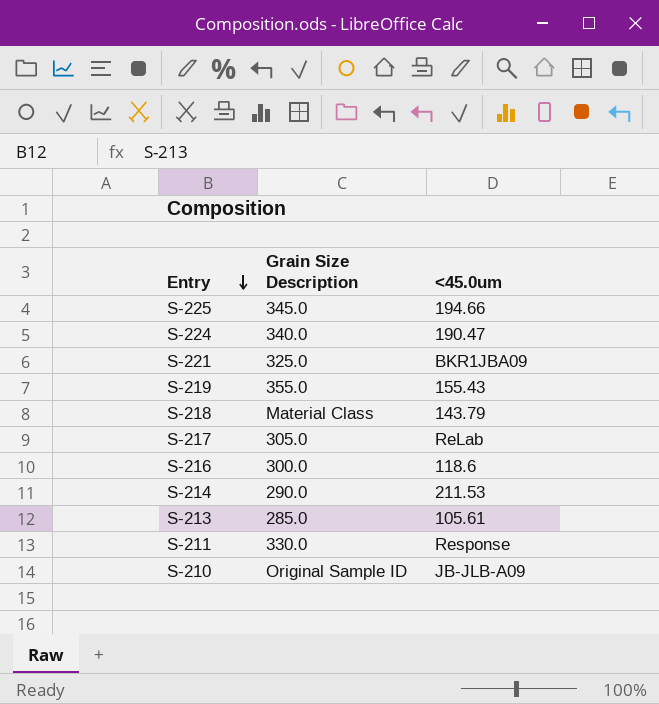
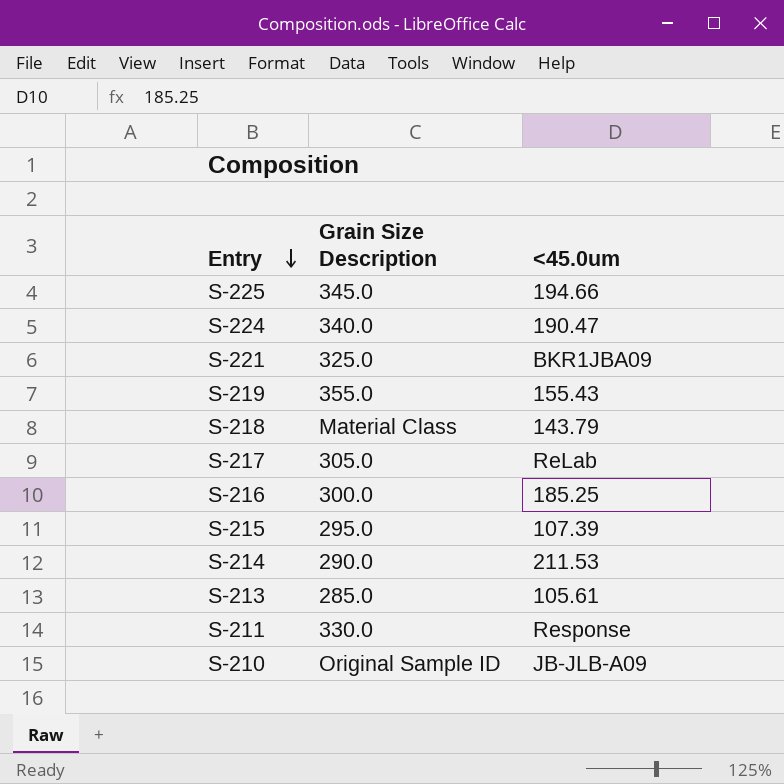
S-216 | <45.0um: 118.6 -> 185.25
row S-215: none -> 295.0 | 107.39

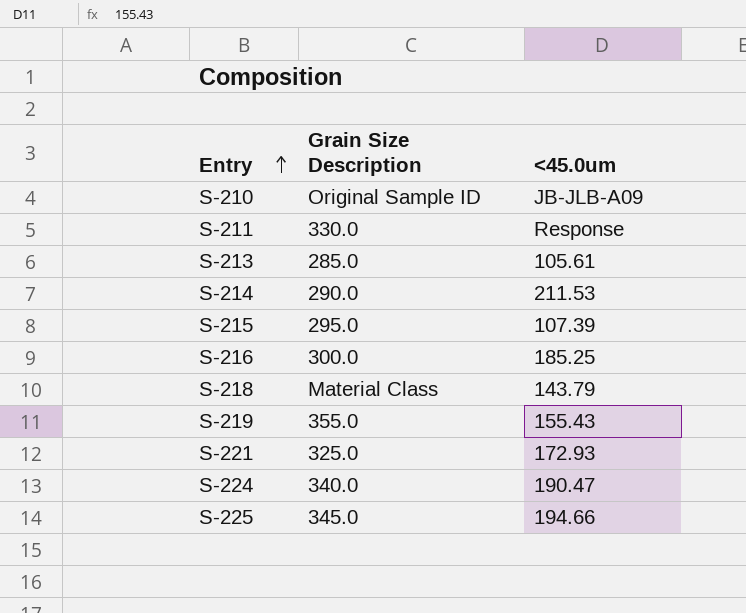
row order: Entry descending -> Entry ascending
row S-217: 305.0 | ReLab -> none
S-221 | <45.0um: BKR1JBA09 -> 172.93

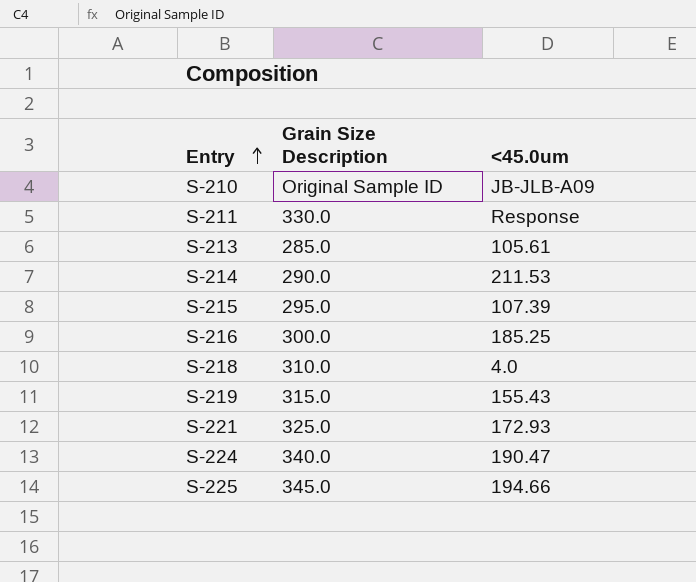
S-218 | Grain Size Description: Material Class -> 310.0
S-218 | <45.0um: 143.79 -> 4.0
S-219 | Grain Size Description: 355.0 -> 315.0

